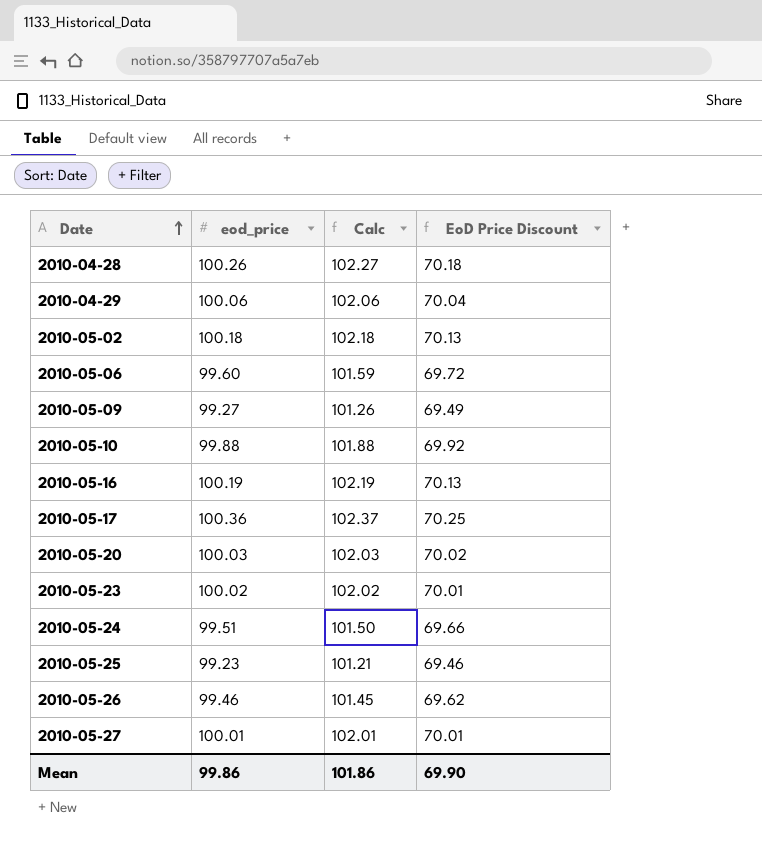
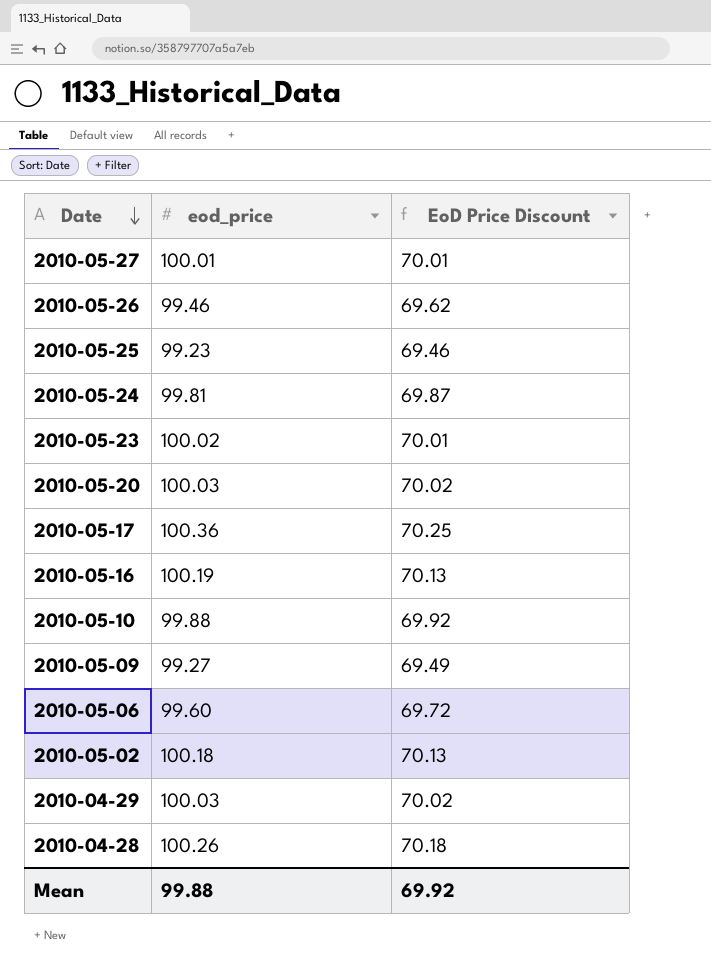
row order: Date ascending -> Date descending
column Calc | formula: [eod_price] * 1.02 -> none
2010-05-24 | eod_price: 99.51 -> 99.81
2010-05-24 | EoD Price Discount: 69.66 -> 69.87
2010-04-29 | eod_price: 100.06 -> 100.03
2010-04-29 | EoD Price Discount: 70.04 -> 70.02
Mean | eod_price: 99.86 -> 99.88
Mean | EoD Price Discount: 69.90 -> 69.92

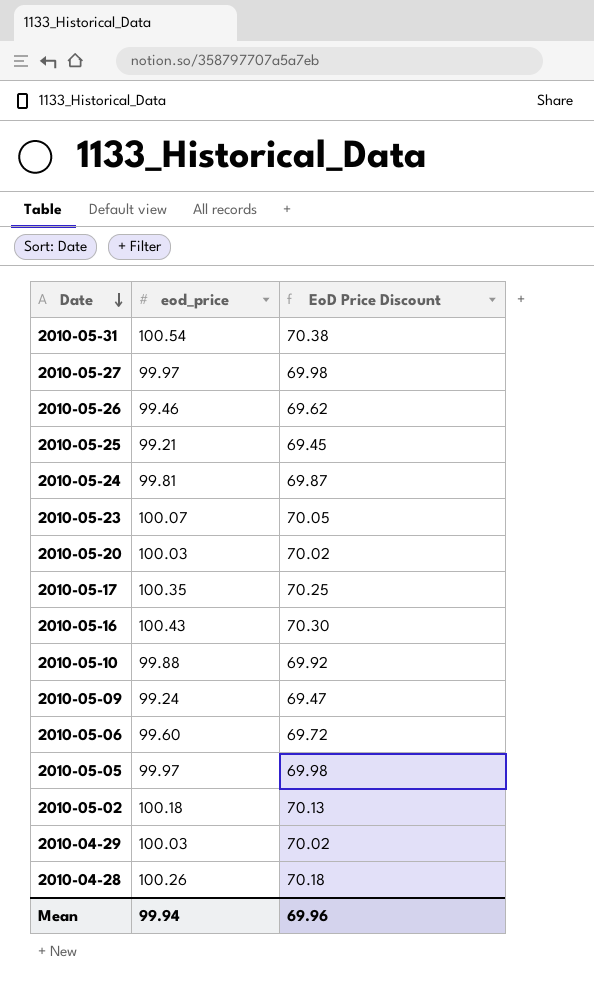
row 2010-05-31: none -> 100.54 | 70.38
2010-05-27 | eod_price: 100.01 -> 99.97
2010-05-27 | EoD Price Discount: 70.01 -> 69.98
2010-05-25 | eod_price: 99.23 -> 99.21
2010-05-25 | EoD Price Discount: 69.46 -> 69.45
2010-05-23 | eod_price: 100.02 -> 100.07
2010-05-23 | EoD Price Discount: 70.01 -> 70.05
2010-05-17 | eod_price: 100.36 -> 100.35
2010-05-16 | eod_price: 100.19 -> 100.43
2010-05-16 | EoD Price Discount: 70.13 -> 70.30
2010-05-09 | eod_price: 99.27 -> 99.24
2010-05-09 | EoD Price Discount: 69.49 -> 69.47
row 2010-05-05: none -> 99.97 | 69.98
Mean | eod_price: 99.88 -> 99.94
Mean | EoD Price Discount: 69.92 -> 69.96

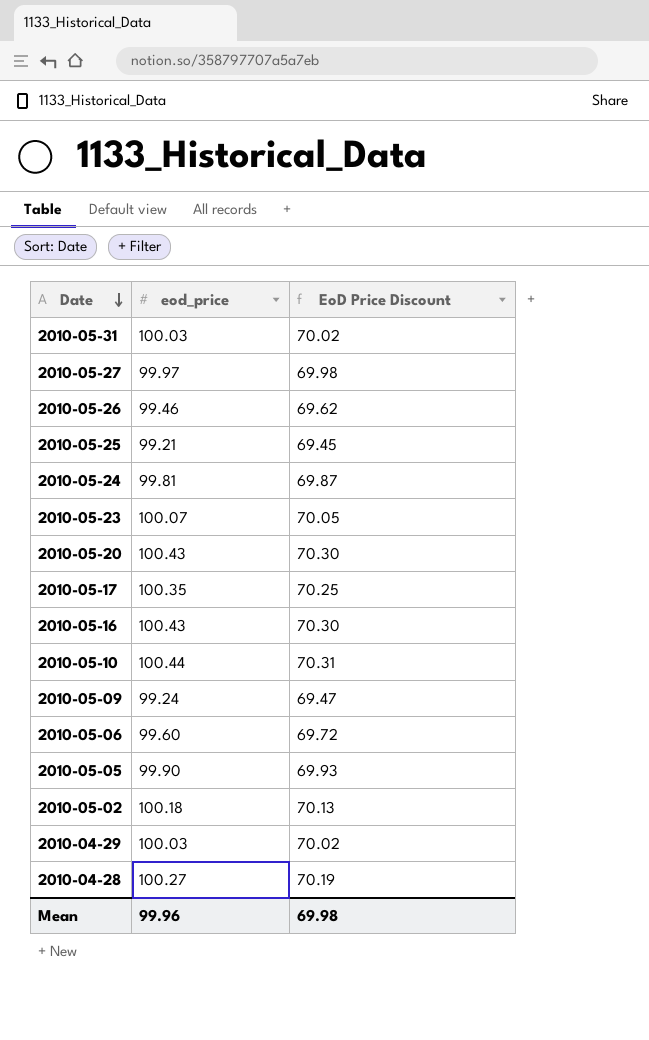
2010-05-31 | eod_price: 100.54 -> 100.03
2010-05-31 | EoD Price Discount: 70.38 -> 70.02
2010-05-20 | eod_price: 100.03 -> 100.43
2010-05-20 | EoD Price Discount: 70.02 -> 70.30
2010-05-10 | eod_price: 99.88 -> 100.44
2010-05-10 | EoD Price Discount: 69.92 -> 70.31
2010-05-05 | eod_price: 99.97 -> 99.90
2010-05-05 | EoD Price Discount: 69.98 -> 69.93
2010-04-28 | eod_price: 100.26 -> 100.27
2010-04-28 | EoD Price Discount: 70.18 -> 70.19
Mean | eod_price: 99.94 -> 99.96
Mean | EoD Price Discount: 69.96 -> 69.98

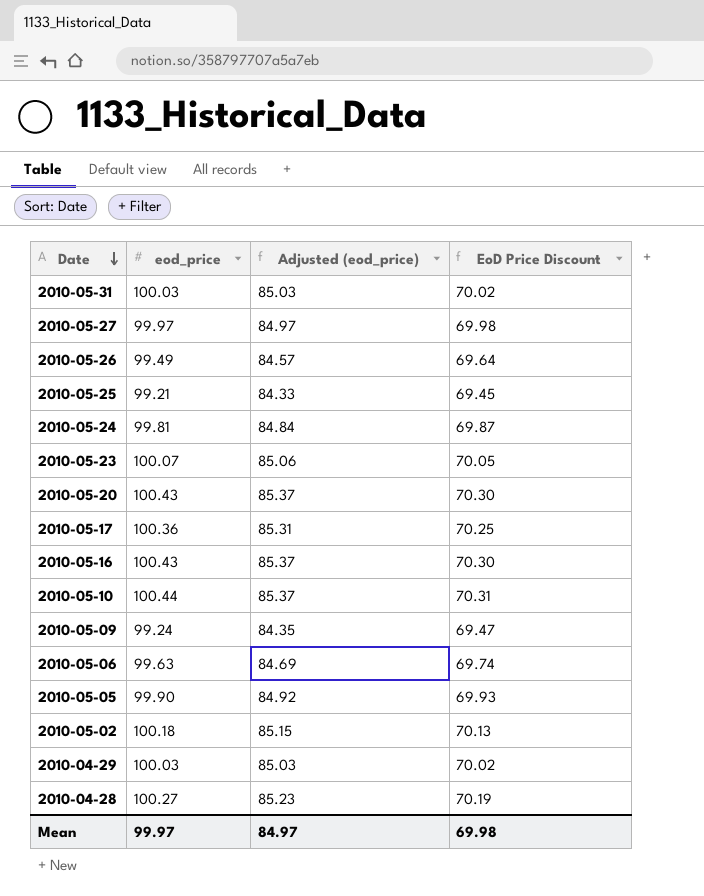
column Adjusted (eod_price) | formula: none -> [eod_price] * 0.85
2010-05-26 | eod_price: 99.46 -> 99.49
2010-05-26 | EoD Price Discount: 69.62 -> 69.64
2010-05-17 | eod_price: 100.35 -> 100.36
2010-05-06 | eod_price: 99.60 -> 99.63
2010-05-06 | EoD Price Discount: 69.72 -> 69.74
Mean | eod_price: 99.96 -> 99.97

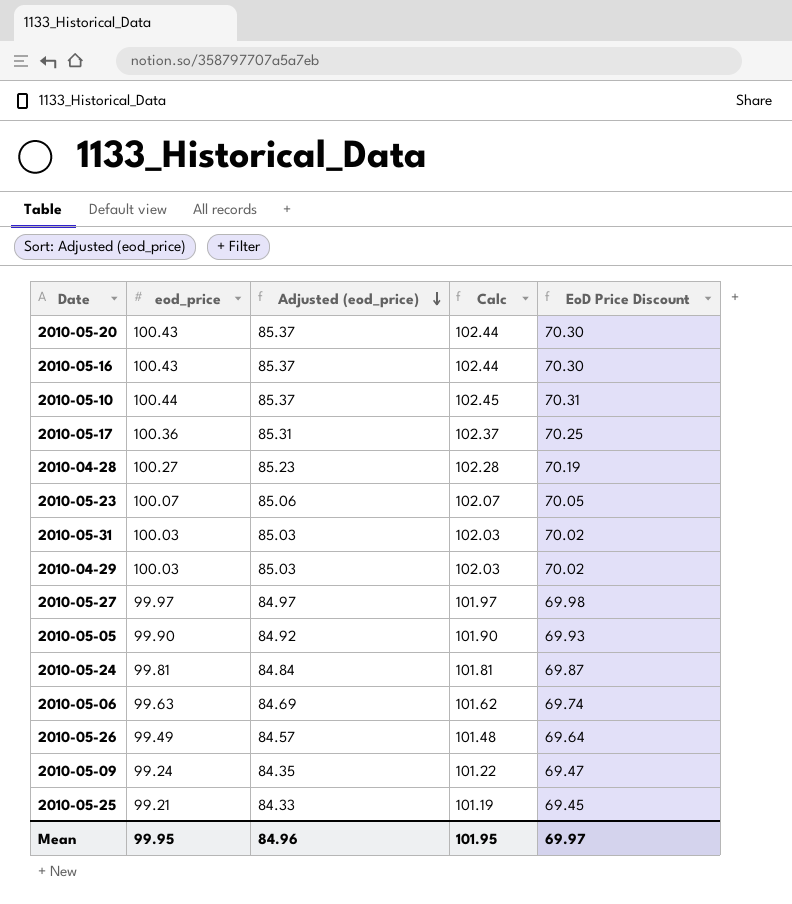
row order: Date descending -> Adjusted (eod_price) descending
column Calc | formula: none -> [eod_price] * 1.02
row 2010-05-02: 100.18 | 85.15 | 70.13 -> none
Mean | eod_price: 99.97 -> 99.95
Mean | Adjusted (eod_price): 84.97 -> 84.96
Mean | EoD Price Discount: 69.98 -> 69.97

